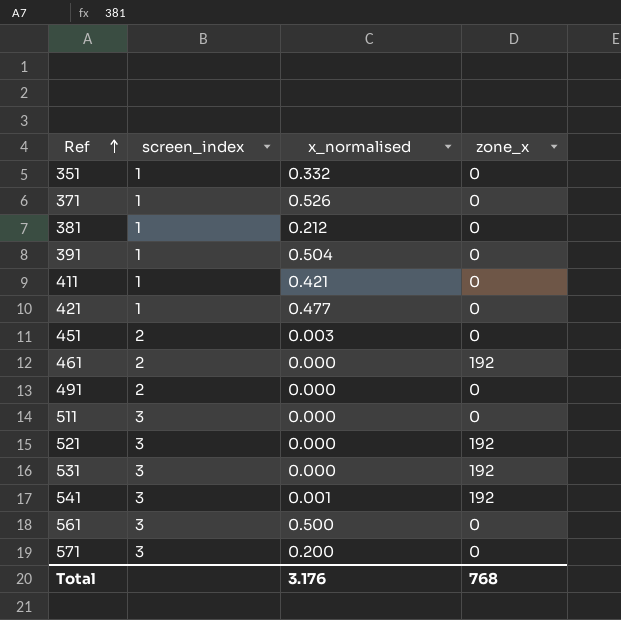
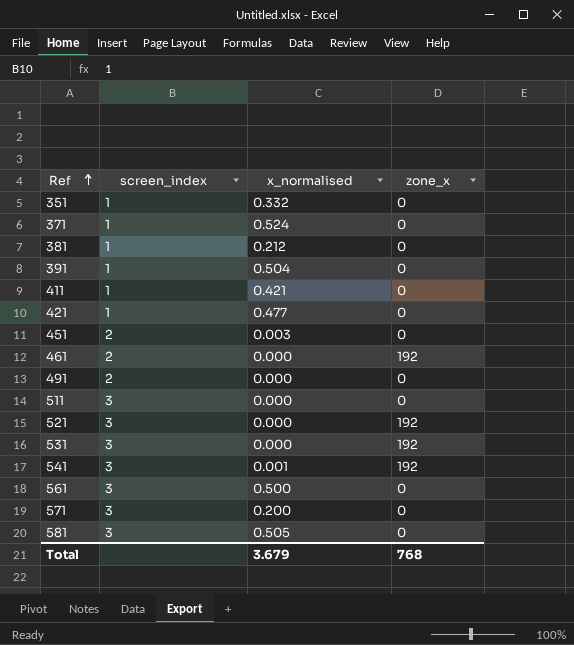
371 | x_normalised: 0.526 -> 0.524
row 581: none -> 3 | 0.505 | 0
Total | x_normalised: 3.176 -> 3.679

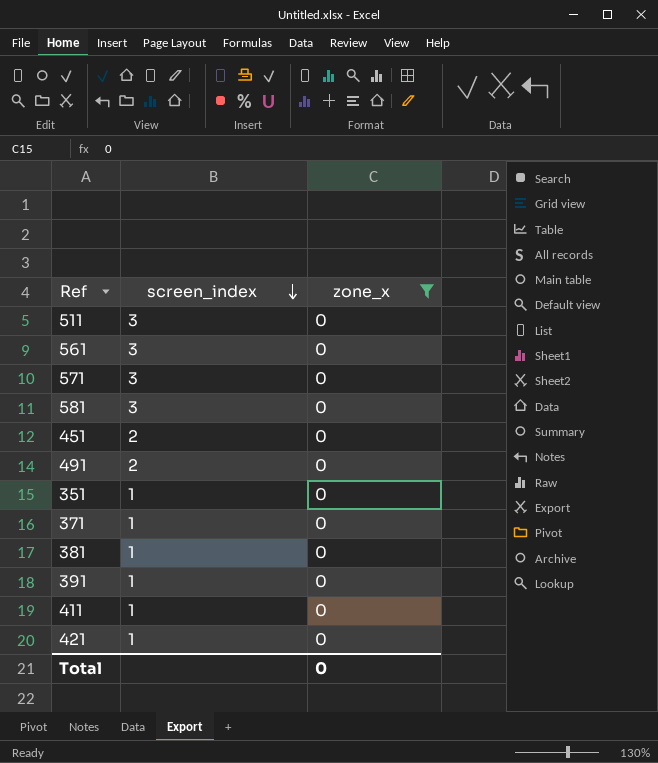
filter: none -> zone_x = 0
row order: Ref ascending -> screen_index descending
column x_normalised | position: 3 -> none
Total | zone_x: 768 -> 0

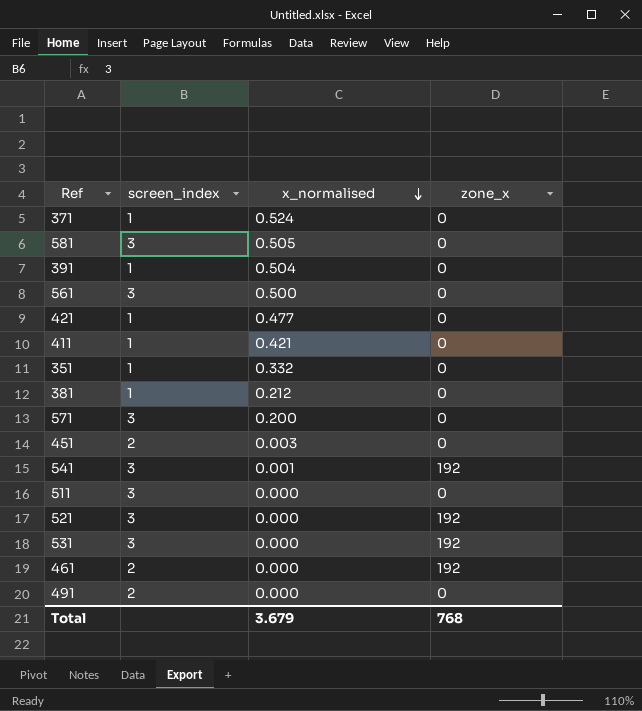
filter: zone_x = 0 -> none
row order: screen_index descending -> x_normalised descending
column x_normalised | position: none -> 3
Total | zone_x: 0 -> 768

